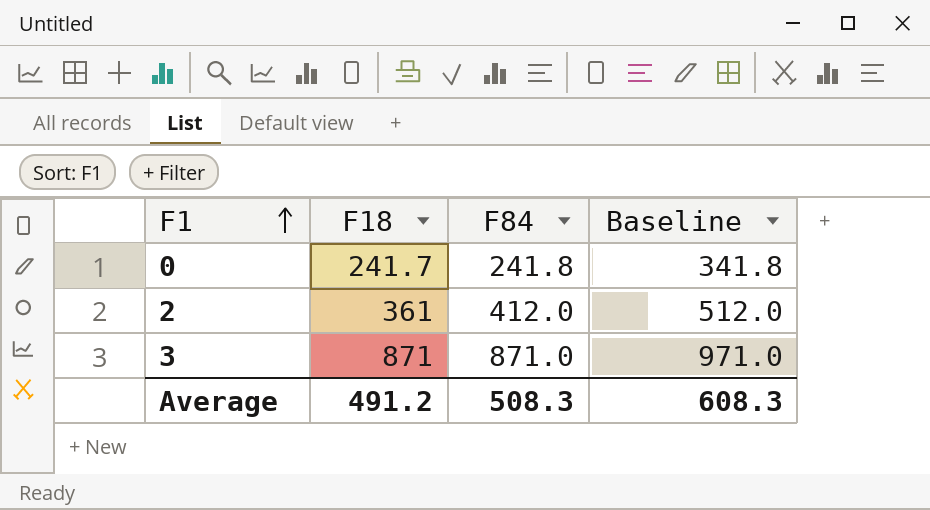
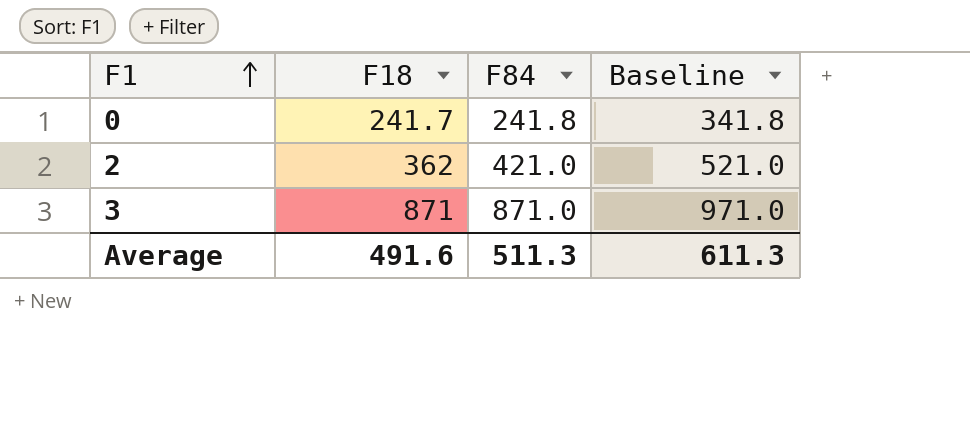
2 | F18: 361 -> 362
2 | F84: 412.0 -> 421.0
2 | Baseline: 512.0 -> 521.0
Average | F18: 491.2 -> 491.6
Average | F84: 508.3 -> 511.3
Average | Baseline: 608.3 -> 611.3

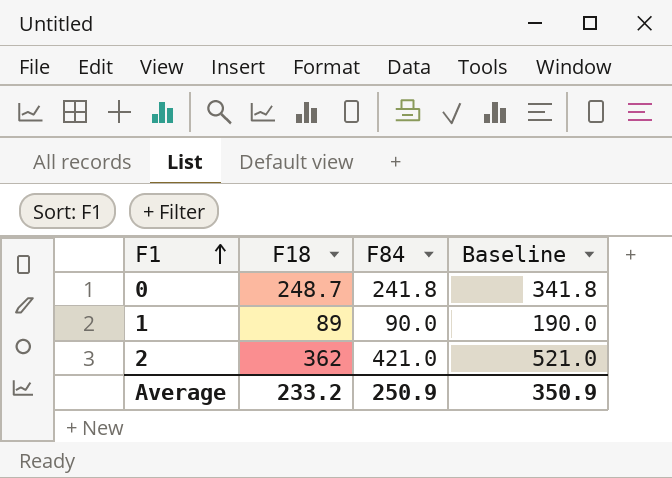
row 3: 871 | 871.0 | 971.0 -> none
0 | F18: 241.7 -> 248.7
row 1: none -> 89 | 90.0 | 190.0
Average | F18: 491.6 -> 233.2
Average | F84: 511.3 -> 250.9
Average | Baseline: 611.3 -> 350.9

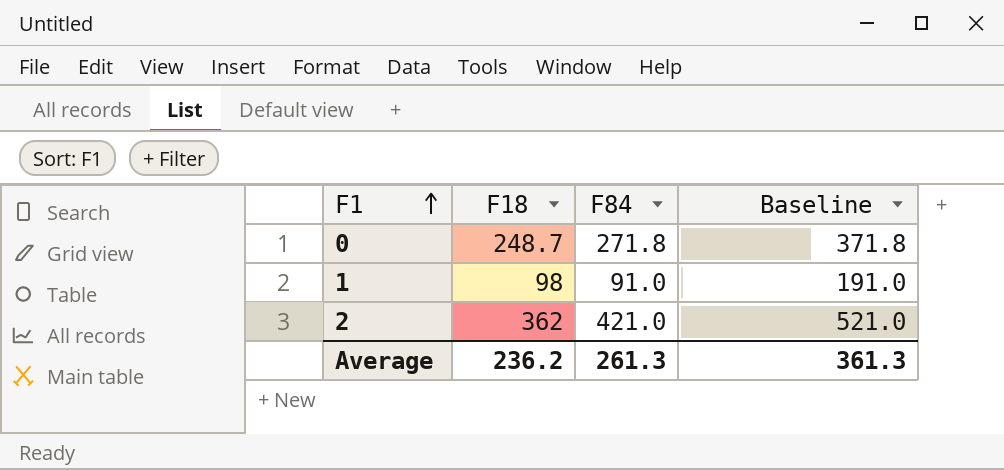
0 | F84: 241.8 -> 271.8
0 | Baseline: 341.8 -> 371.8
1 | F18: 89 -> 98
1 | F84: 90.0 -> 91.0
1 | Baseline: 190.0 -> 191.0
Average | F18: 233.2 -> 236.2
Average | F84: 250.9 -> 261.3
Average | Baseline: 350.9 -> 361.3

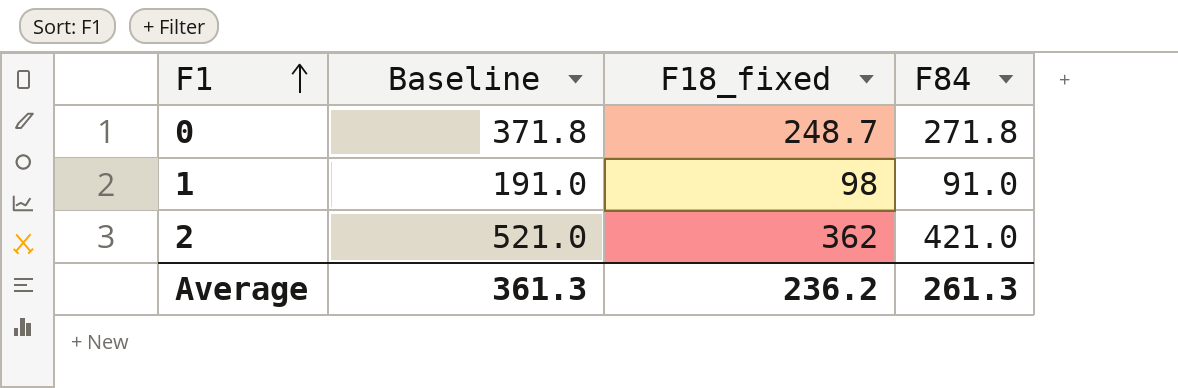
column Baseline | position: 4 -> 2
column name: F18 -> F18_fixed

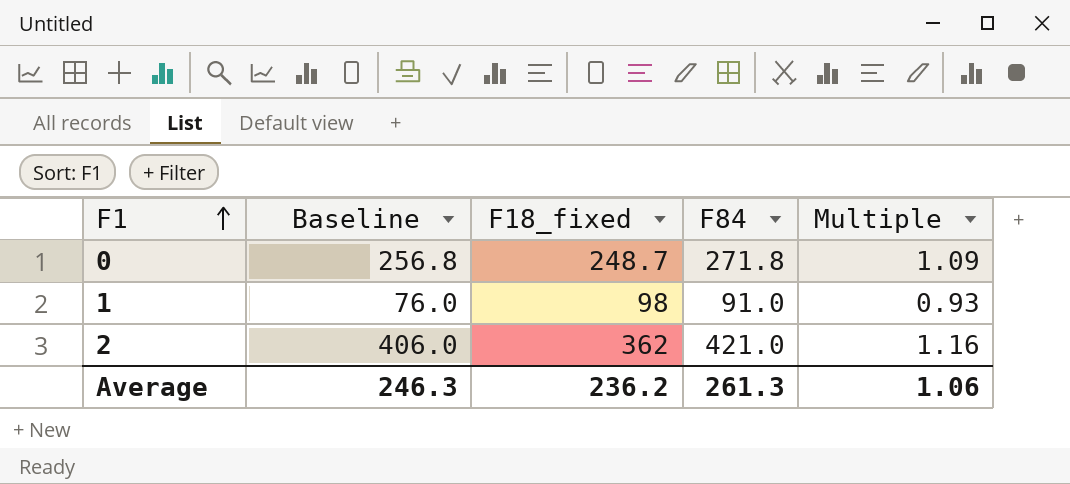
column Baseline | formula: [F84] + 100 -> [F84] - 15
column Multiple | formula: none -> [F84] / [F18_fixed]
Average | Baseline: 361.3 -> 246.3

